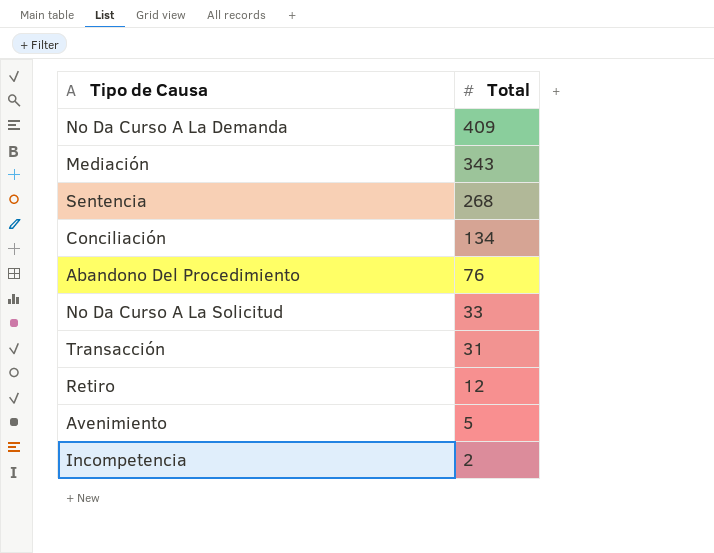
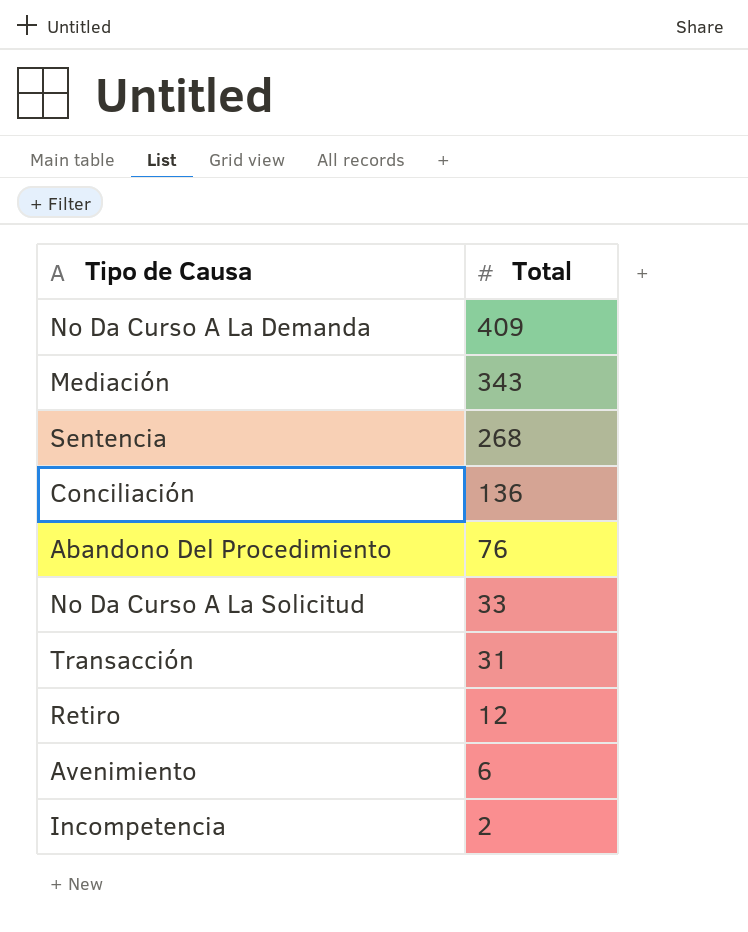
Conciliación | Total: 134 -> 136
Avenimiento | Total: 5 -> 6

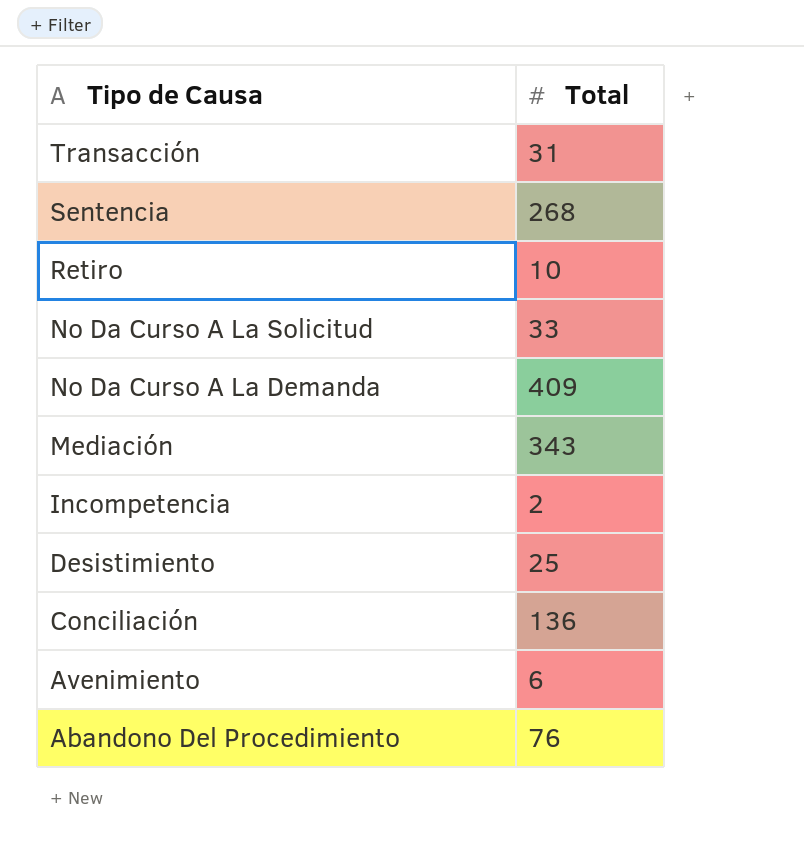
row order: Total descending -> Tipo de Causa descending
Retiro | Total: 12 -> 10
row Desistimiento: none -> 25

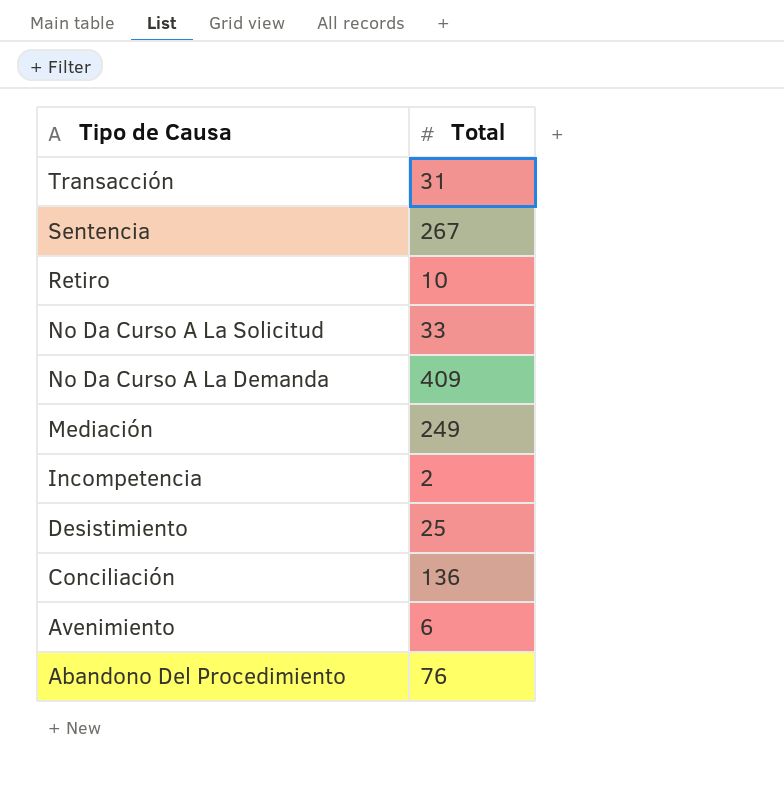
Sentencia | Total: 268 -> 267
Mediación | Total: 343 -> 249

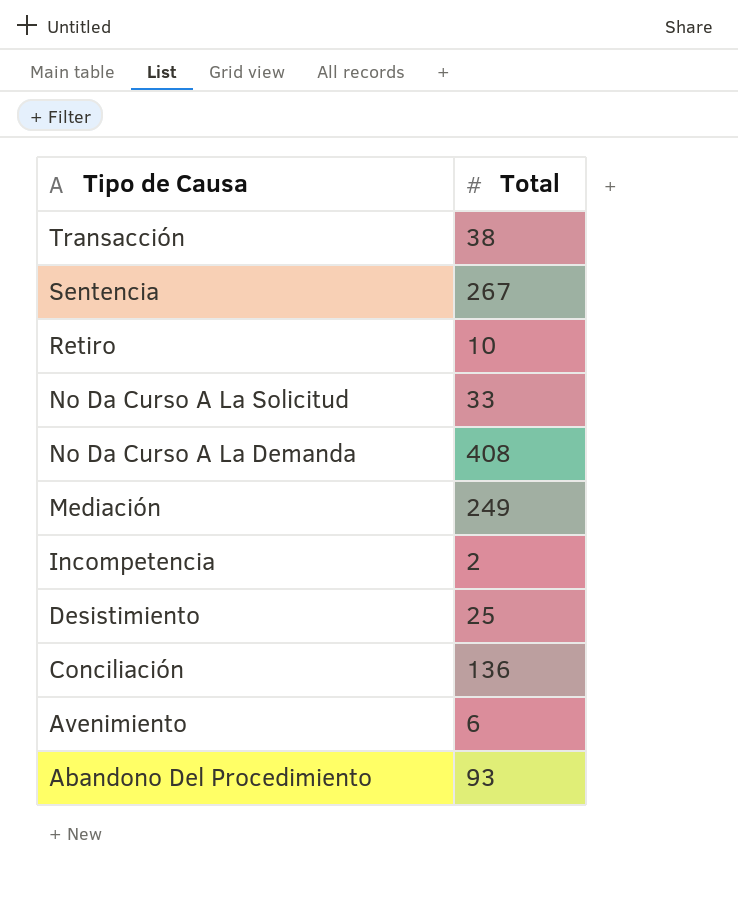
Transacción | Total: 31 -> 38
No Da Curso A La Demanda | Total: 409 -> 408
Abandono Del Procedimiento | Total: 76 -> 93

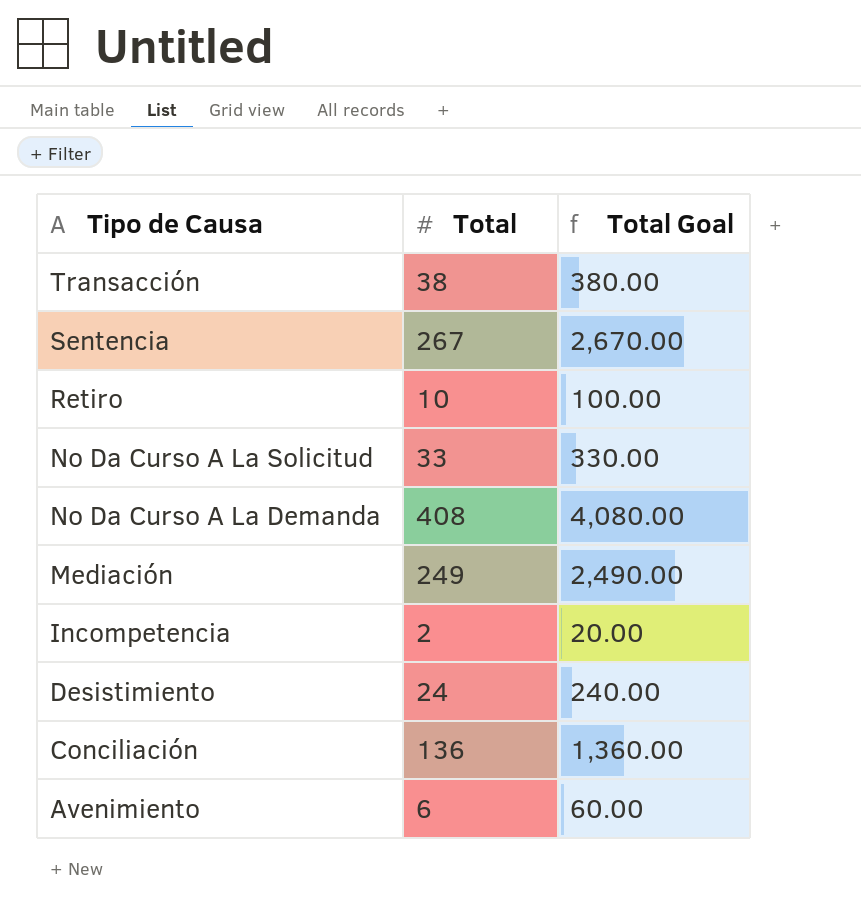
column Total Goal | formula: none -> [Total] * 10
row Abandono Del Procedimiento: 93 -> none
Desistimiento | Total: 25 -> 24

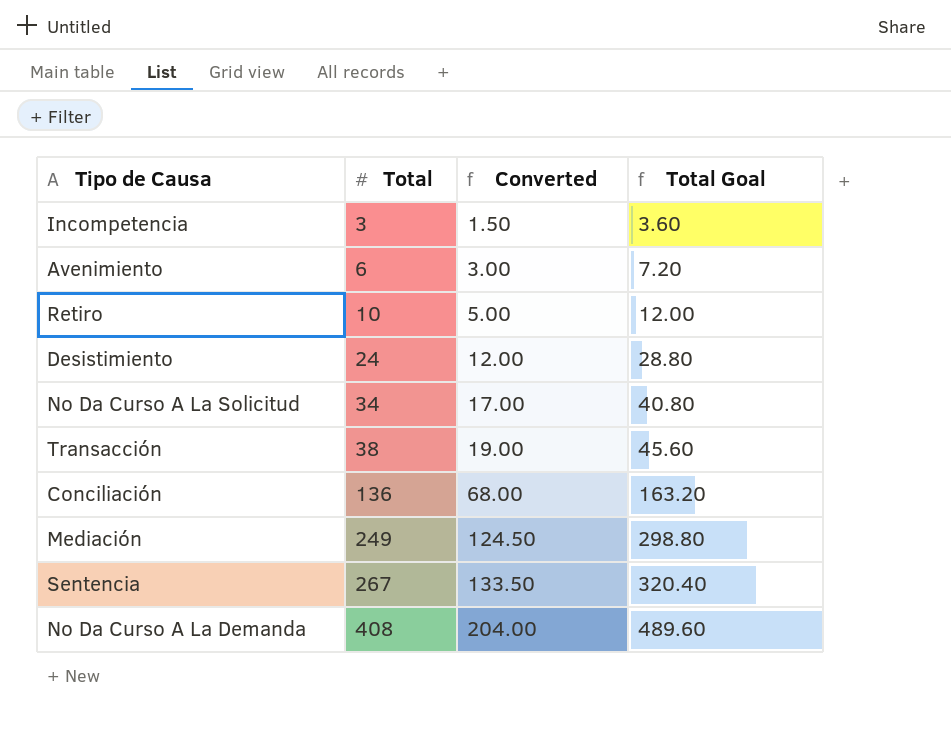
row order: Tipo de Causa descending -> Total ascending
column Converted | formula: none -> [Total] * 0.5
column Total Goal | formula: [Total] * 10 -> [Total] * 1.2
Incompetencia | Total: 2 -> 3
No Da Curso A La Solicitud | Total: 33 -> 34

